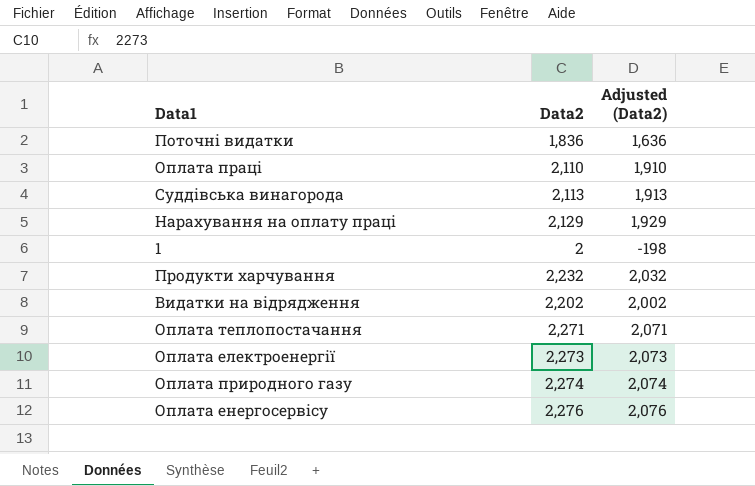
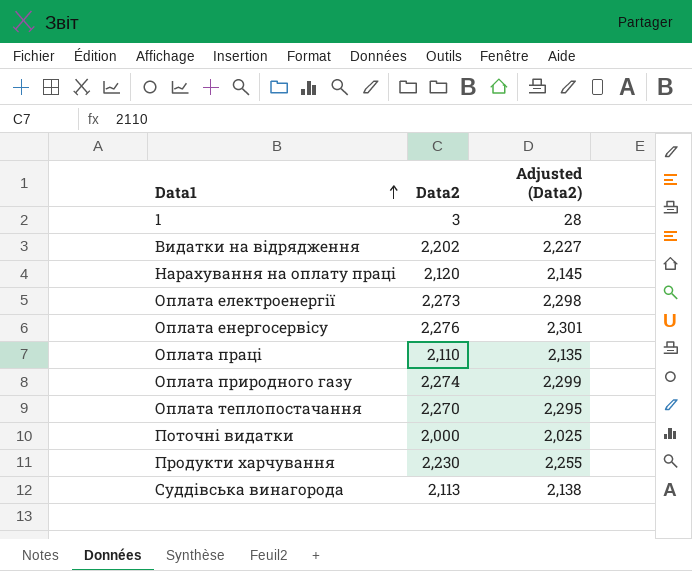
row order: none -> Data1 ascending
column Adjusted (Data2) | formula: [Data2] - 200 -> [Data2] + 25
1 | Data2: 2 -> 3
Нарахування на оплату праці | Data2: 2,129 -> 2,120
Оплата теплопостачання | Data2: 2,271 -> 2,270
Поточні видатки | Data2: 1,836 -> 2,000
Продукти харчування | Data2: 2,232 -> 2,230

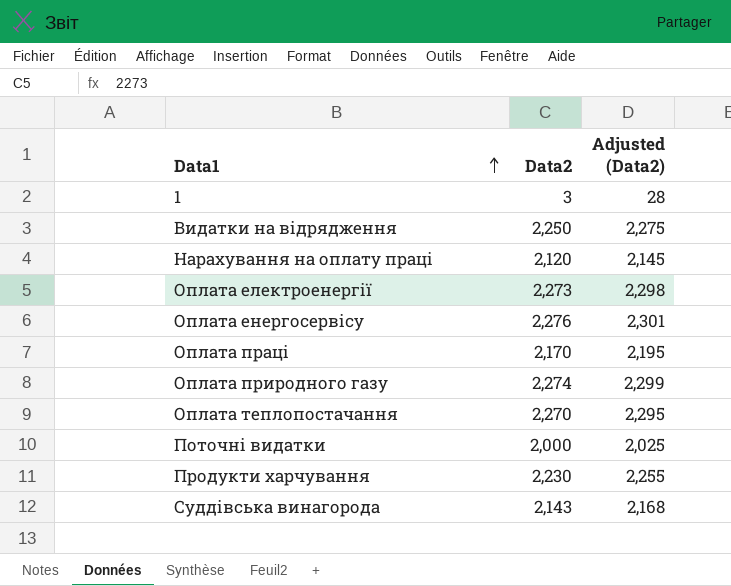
Видатки на відрядження | Data2: 2,202 -> 2,250
Видатки на відрядження | Adjusted (Data2): 2,227 -> 2,275
Оплата праці | Data2: 2,110 -> 2,170
Оплата праці | Adjusted (Data2): 2,135 -> 2,195
Суддівська винагорода | Data2: 2,113 -> 2,143
Суддівська винагорода | Adjusted (Data2): 2,138 -> 2,168

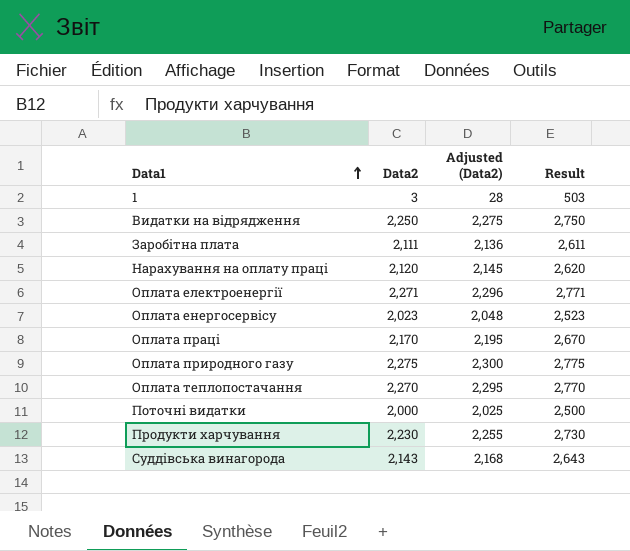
column Result | formula: none -> [Data2] + 500
row Заробітна плата: none -> 2,111 | 2,136 | 2,611
Оплата електроенергії | Data2: 2,273 -> 2,271
Оплата електроенергії | Adjusted (Data2): 2,298 -> 2,296
Оплата енергосервісу | Data2: 2,276 -> 2,023
Оплата енергосервісу | Adjusted (Data2): 2,301 -> 2,048
Оплата природного газу | Data2: 2,274 -> 2,275
Оплата природного газу | Adjusted (Data2): 2,299 -> 2,300

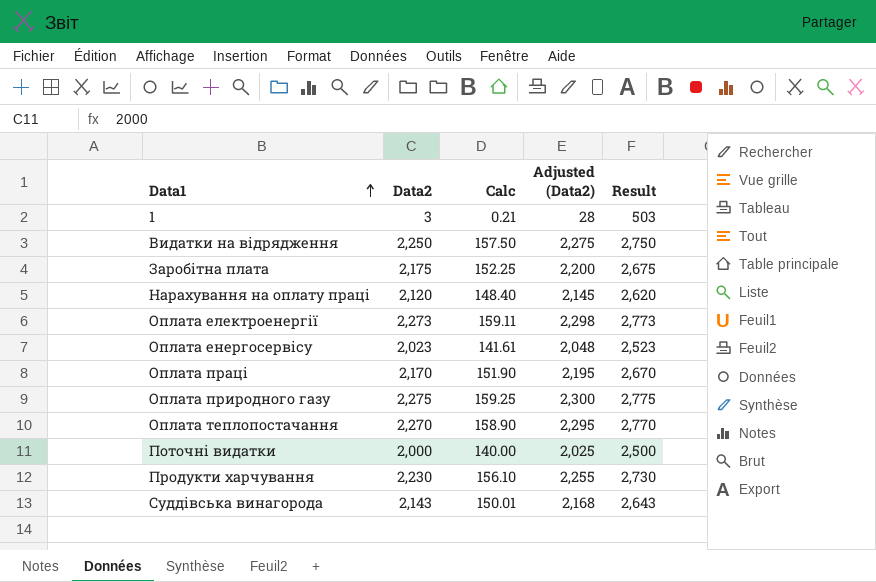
column Calc | formula: none -> [Data2] * 0.07
Заробітна плата | Data2: 2,111 -> 2,175
Заробітна плата | Adjusted (Data2): 2,136 -> 2,200
Заробітна плата | Result: 2,611 -> 2,675
Оплата електроенергії | Data2: 2,271 -> 2,273
Оплата електроенергії | Adjusted (Data2): 2,296 -> 2,298
Оплата електроенергії | Result: 2,771 -> 2,773

